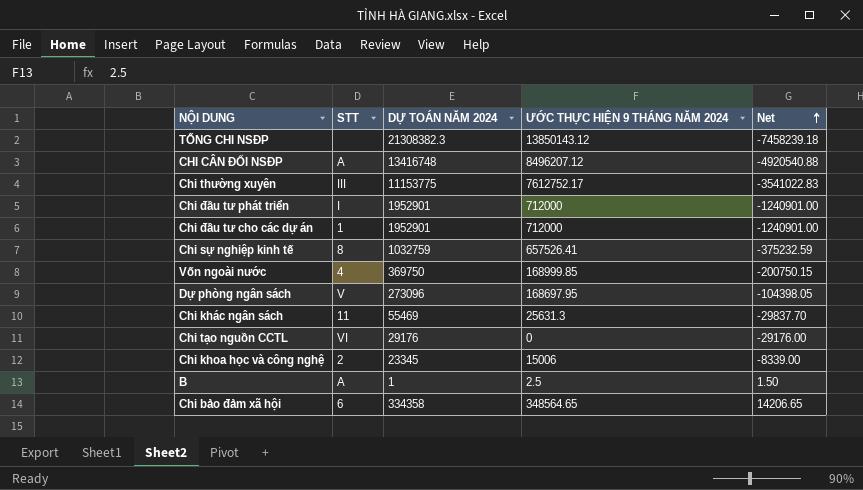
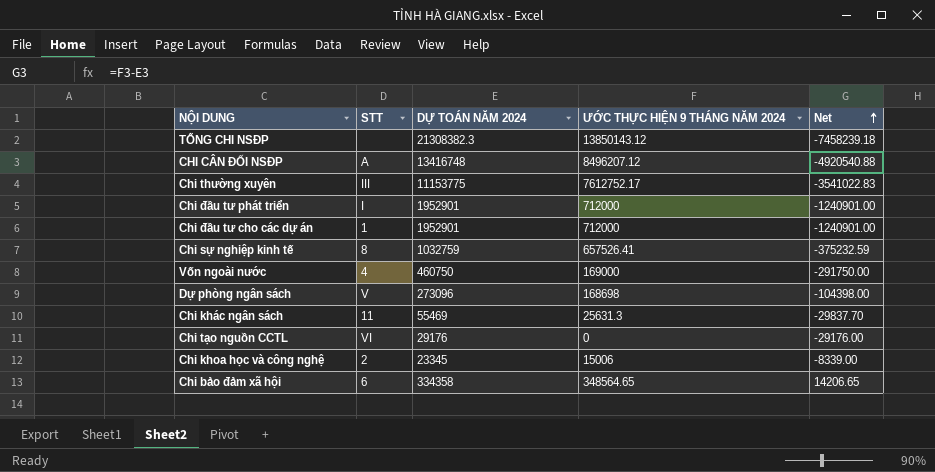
row B: A | 1 | 2.5 | 1.50 -> none
Vốn ngoài nước | DỰ TOÁN NĂM 2024: 369750 -> 460750
Vốn ngoài nước | ƯỚC THỰC HIỆN 9 THÁNG NĂM 2024: 168999.85 -> 169000
Vốn ngoài nước | Net: -200750.15 -> -291750.00
Dự phòng ngân sách | ƯỚC THỰC HIỆN 9 THÁNG NĂM 2024: 168697.95 -> 168698
Dự phòng ngân sách | Net: -104398.05 -> -104398.00

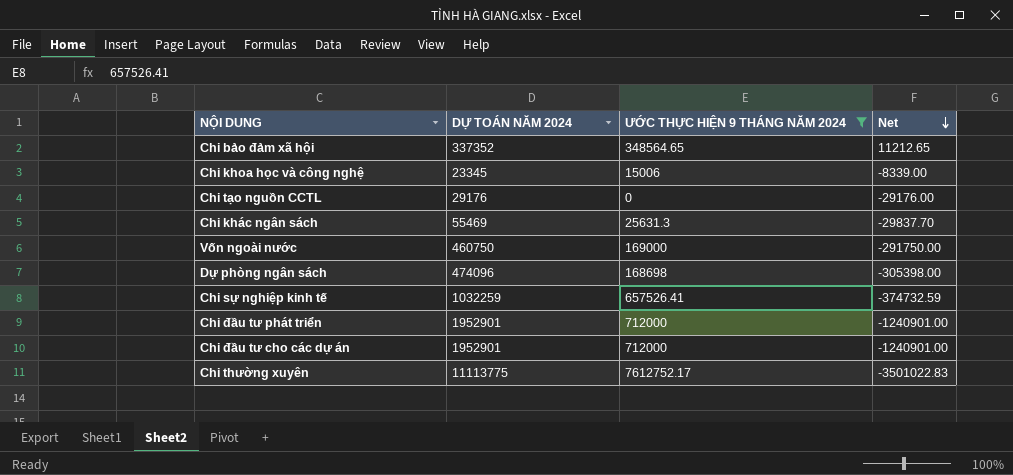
filter: none -> ƯỚC THỰC HIỆN 9 THÁNG NĂM 2024 <= 7612752.17
row order: Net ascending -> Net descending
column STT | position: 2 -> none
Chi bảo đảm xã hội | DỰ TOÁN NĂM 2024: 334358 -> 337352
Chi bảo đảm xã hội | Net: 14206.65 -> 11212.65
Dự phòng ngân sách | DỰ TOÁN NĂM 2024: 273096 -> 474096
Dự phòng ngân sách | Net: -104398.00 -> -305398.00
Chi sự nghiệp kinh tế | DỰ TOÁN NĂM 2024: 1032759 -> 1032259
Chi sự nghiệp kinh tế | Net: -375232.59 -> -374732.59
Chi thường xuyên | DỰ TOÁN NĂM 2024: 11153775 -> 11113775
Chi thường xuyên | Net: -3541022.83 -> -3501022.83

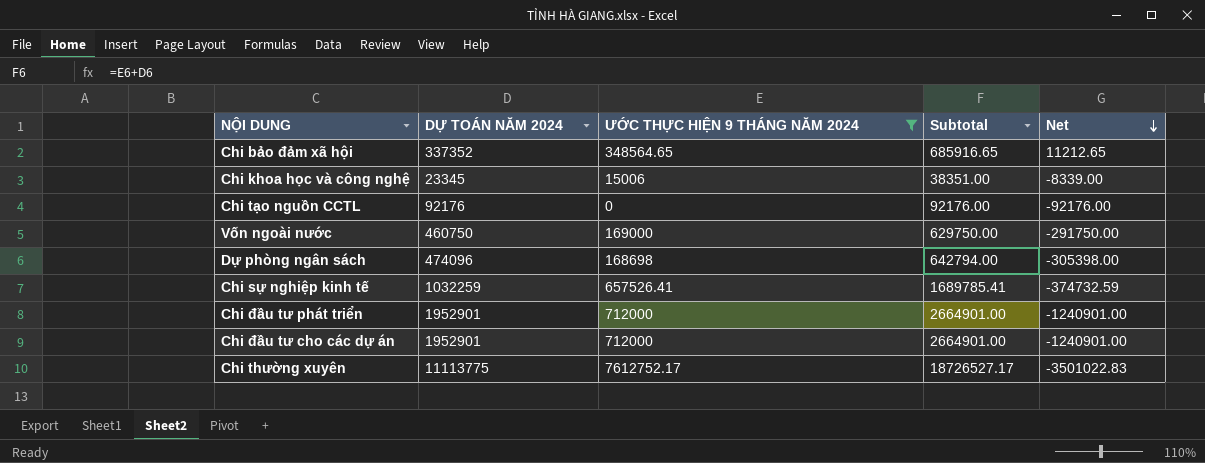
column Subtotal | formula: none -> [DỰ TOÁN NĂM 2024] + [ƯỚC THỰC HIỆN 9 THÁNG NĂM 2024]
row Chi khác ngân sách: 55469 | 25631.3 | -29837.70 -> none
Chi tạo nguồn CCTL | DỰ TOÁN NĂM 2024: 29176 -> 92176
Chi tạo nguồn CCTL | Net: -29176.00 -> -92176.00

